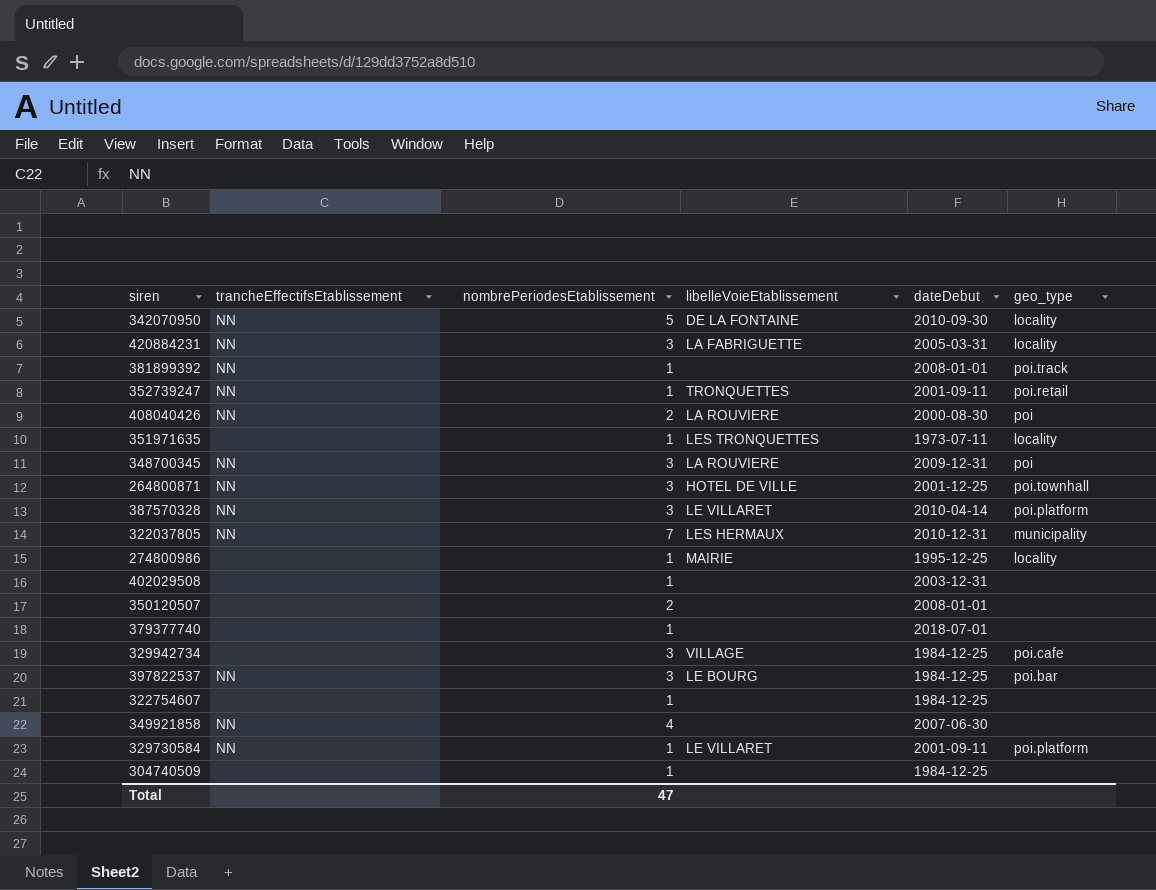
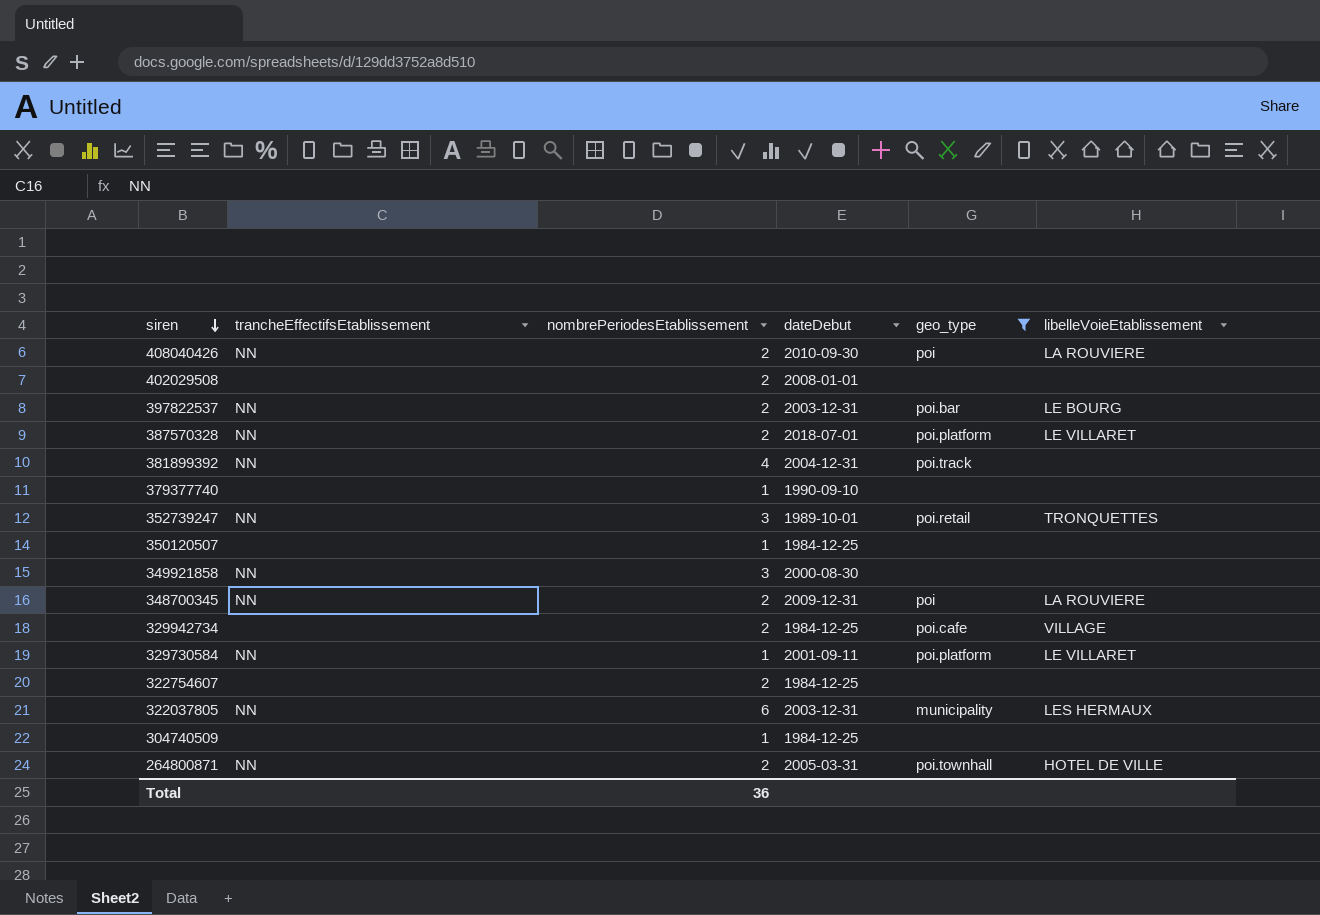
filter: none -> geo_type != locality
row order: none -> siren descending
column libelleVoieEtablissement | position: 4 -> 6
408040426 | dateDebut: 2000-08-30 -> 2010-09-30
402029508 | nombrePeriodesEtablissement: 1 -> 2
402029508 | dateDebut: 2003-12-31 -> 2008-01-01
397822537 | nombrePeriodesEtablissement: 3 -> 2
397822537 | dateDebut: 1984-12-25 -> 2003-12-31
387570328 | nombrePeriodesEtablissement: 3 -> 2
387570328 | dateDebut: 2010-04-14 -> 2018-07-01
381899392 | nombrePeriodesEtablissement: 1 -> 4
381899392 | dateDebut: 2008-01-01 -> 2004-12-31
379377740 | dateDebut: 2018-07-01 -> 1990-09-10
352739247 | nombrePeriodesEtablissement: 1 -> 3
352739247 | dateDebut: 2001-09-11 -> 1989-10-01
350120507 | nombrePeriodesEtablissement: 2 -> 1
350120507 | dateDebut: 2008-01-01 -> 1984-12-25
349921858 | nombrePeriodesEtablissement: 4 -> 3
349921858 | dateDebut: 2007-06-30 -> 2000-08-30
348700345 | nombrePeriodesEtablissement: 3 -> 2
329942734 | nombrePeriodesEtablissement: 3 -> 2
322754607 | nombrePeriodesEtablissement: 1 -> 2
322037805 | nombrePeriodesEtablissement: 7 -> 6
322037805 | dateDebut: 2010-12-31 -> 2003-12-31
264800871 | nombrePeriodesEtablissement: 3 -> 2
264800871 | dateDebut: 2001-12-25 -> 2005-03-31
Total | nombrePeriodesEtablissement: 47 -> 36

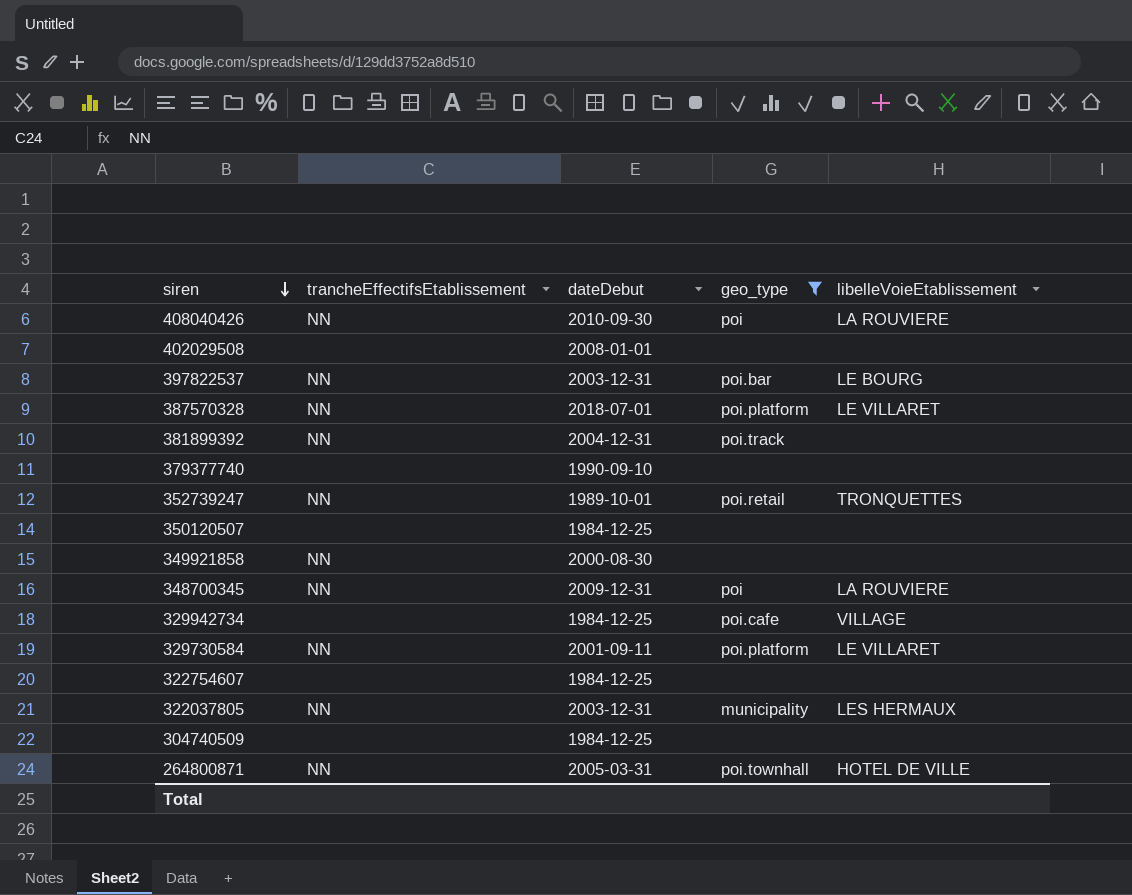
column nombrePeriodesEtablissement | position: 3 -> none

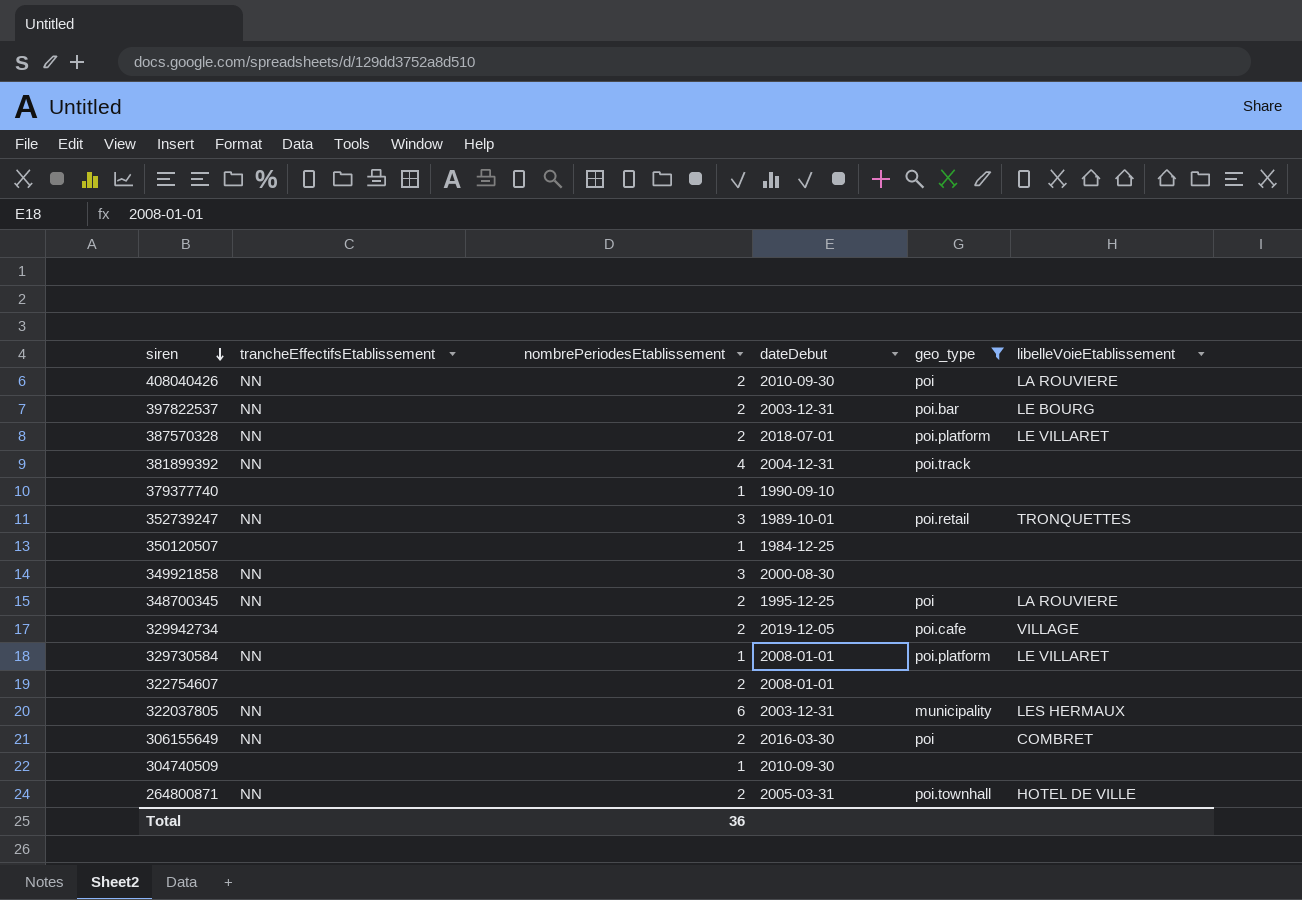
column nombrePeriodesEtablissement | position: none -> 3
row 402029508: none | 2008-01-01 | none | none -> none
348700345 | dateDebut: 2009-12-31 -> 1995-12-25
329942734 | dateDebut: 1984-12-25 -> 2019-12-05
329730584 | dateDebut: 2001-09-11 -> 2008-01-01
322754607 | dateDebut: 1984-12-25 -> 2008-01-01
row 306155649: none -> NN | 2 | 2016-03-30 | poi | COMBRET
304740509 | dateDebut: 1984-12-25 -> 2010-09-30

